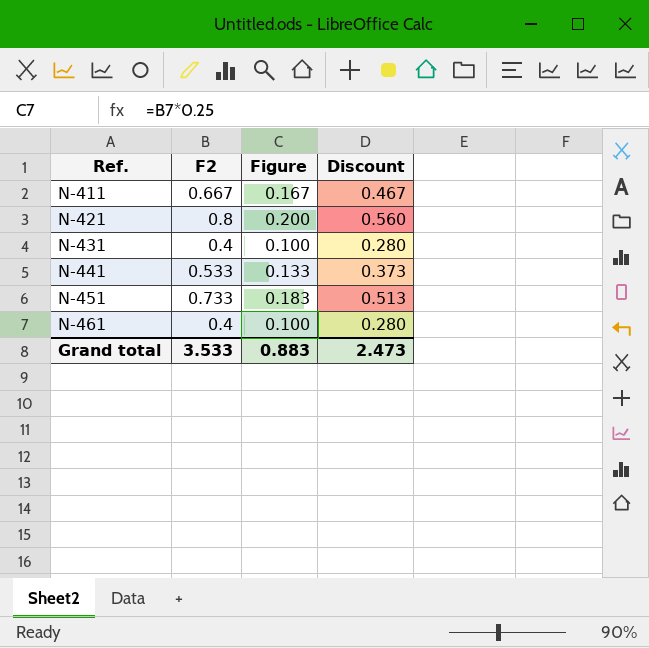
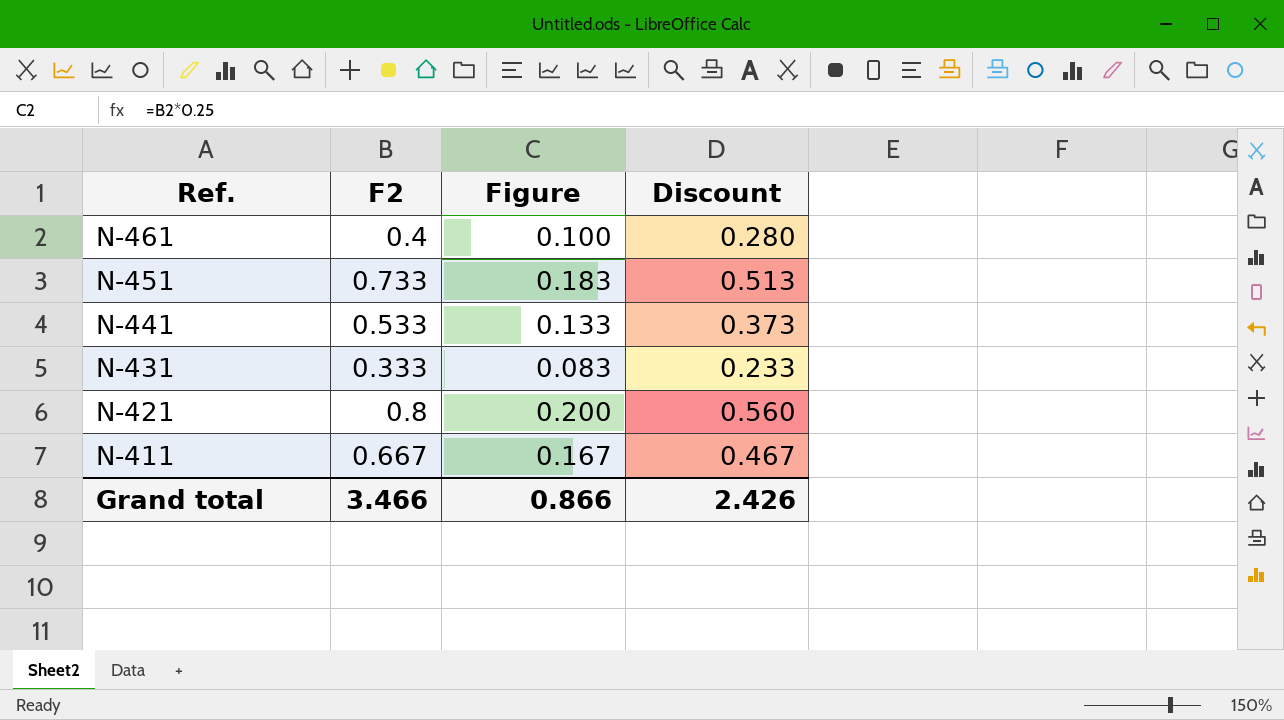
row order: Ref. ascending -> Ref. descending
N-431 | F2: 0.4 -> 0.333
N-431 | Figure: 0.100 -> 0.083
N-431 | Discount: 0.280 -> 0.233
Grand total | F2: 3.533 -> 3.466
Grand total | Figure: 0.883 -> 0.866
Grand total | Discount: 2.473 -> 2.426

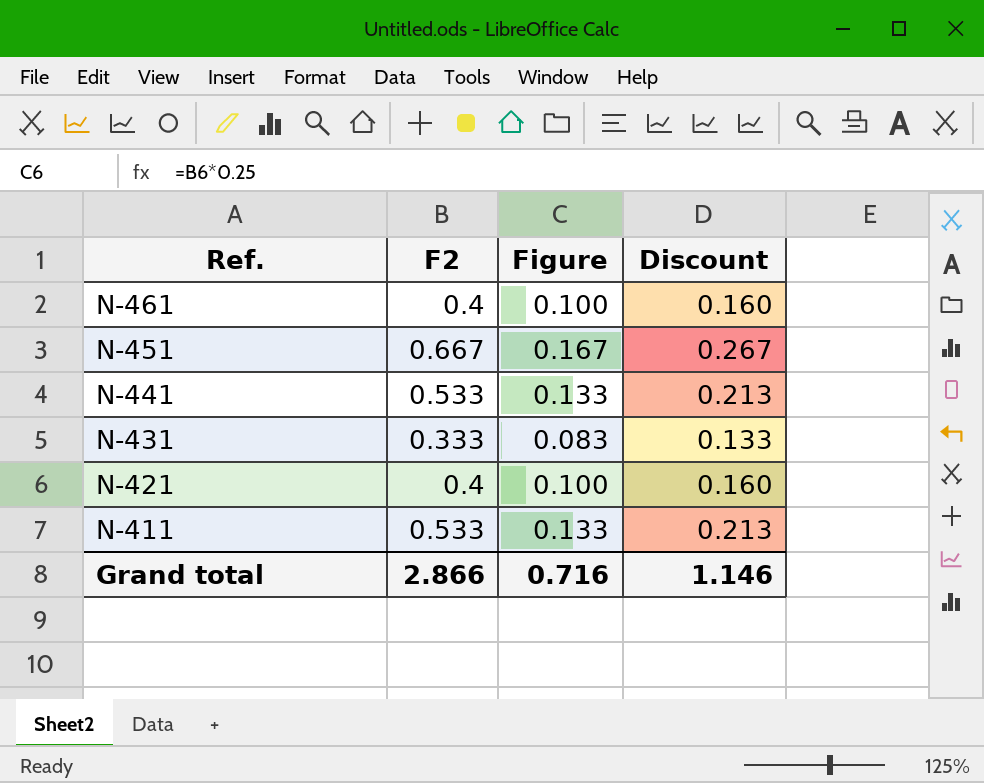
column Discount | formula: [F2] * 0.7 -> [F2] * 0.4
N-451 | F2: 0.733 -> 0.667
N-451 | Figure: 0.183 -> 0.167
N-421 | F2: 0.8 -> 0.4
N-421 | Figure: 0.200 -> 0.100
N-411 | F2: 0.667 -> 0.533
N-411 | Figure: 0.167 -> 0.133
Grand total | F2: 3.466 -> 2.866
Grand total | Figure: 0.866 -> 0.716
Grand total | Discount: 2.426 -> 1.146

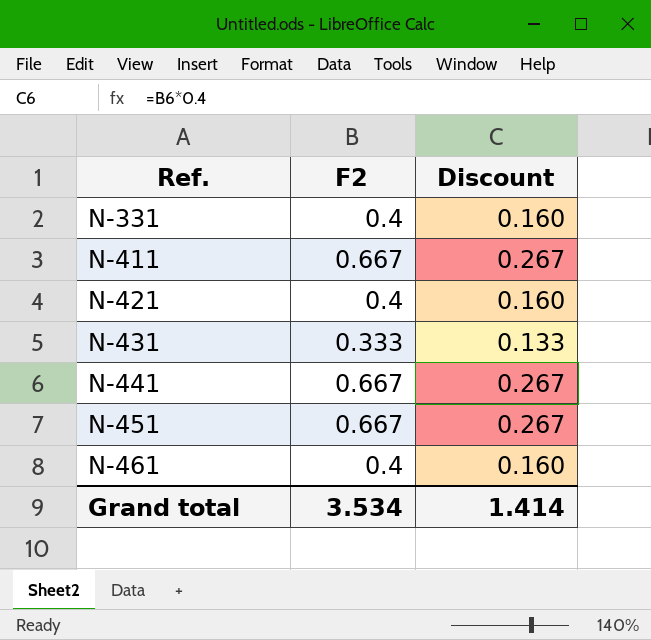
row order: Ref. descending -> Ref. ascending
column Figure | formula: [F2] * 0.25 -> none
row N-331: none -> 0.4 | 0.160
N-411 | F2: 0.533 -> 0.667
N-411 | Discount: 0.213 -> 0.267
N-441 | F2: 0.533 -> 0.667
N-441 | Discount: 0.213 -> 0.267
Grand total | F2: 2.866 -> 3.534
Grand total | Discount: 1.146 -> 1.414

